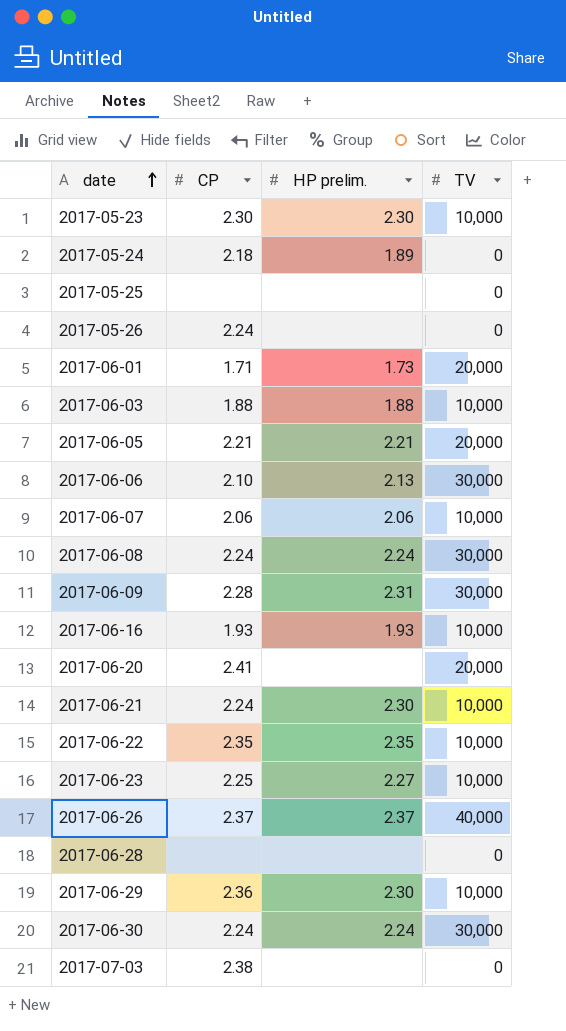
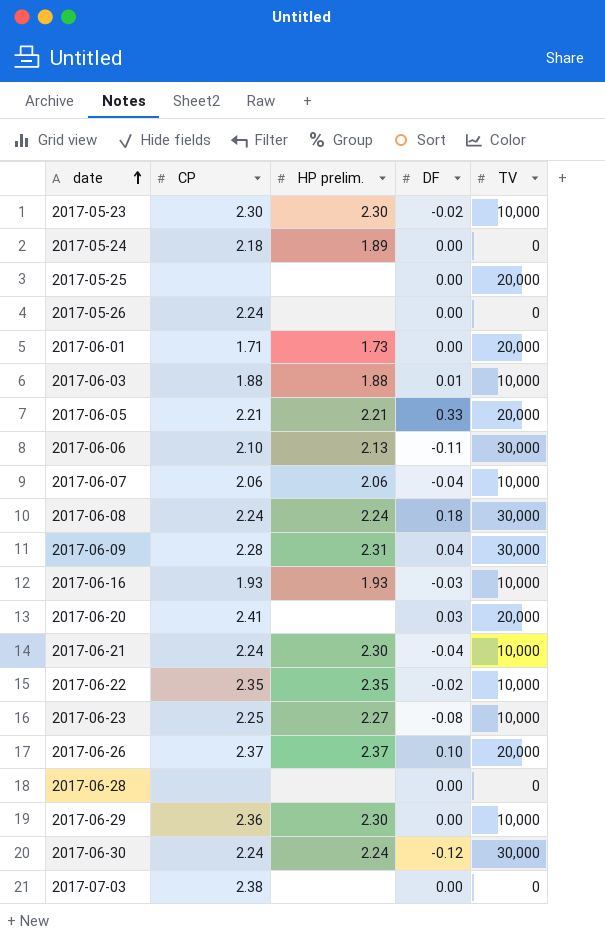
column DF | position: none -> 4
2017-05-25 | TV: 0 -> 20,000
2017-06-26 | TV: 40,000 -> 20,000

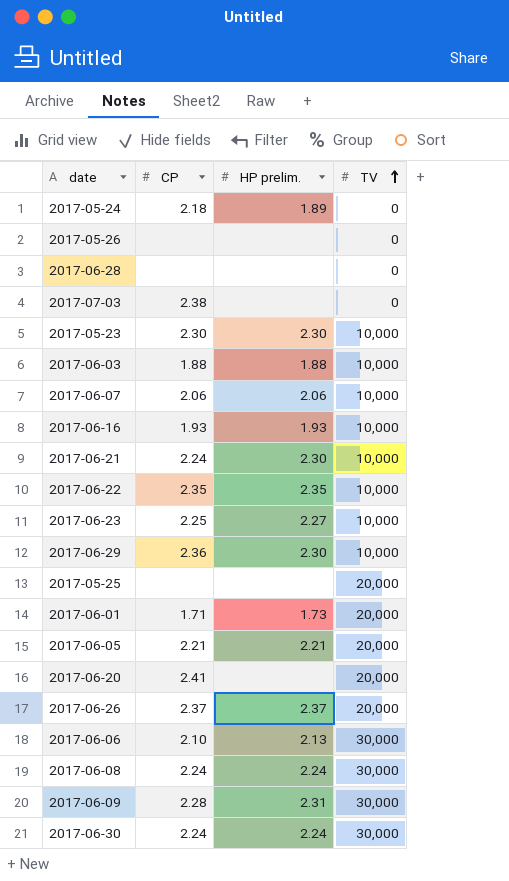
row order: date ascending -> TV ascending
column DF | position: 4 -> none
2017-05-26 | CP: 2.24 -> none

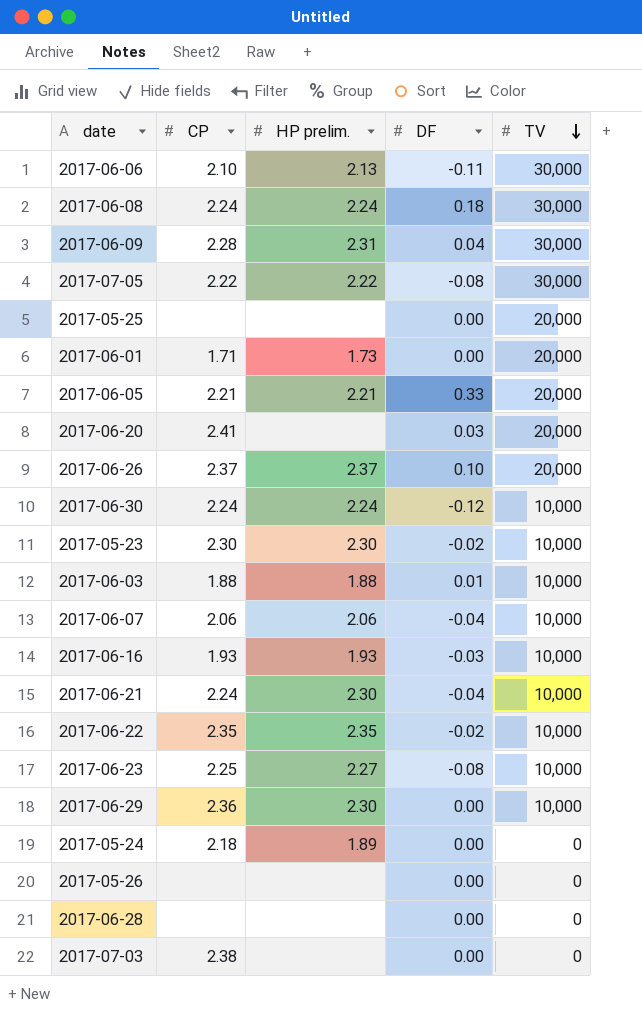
row order: TV ascending -> TV descending
column DF | position: none -> 4
row 2017-07-05: none -> 2.22 | 2.22 | -0.08 | 30,000
2017-06-30 | TV: 30,000 -> 10,000

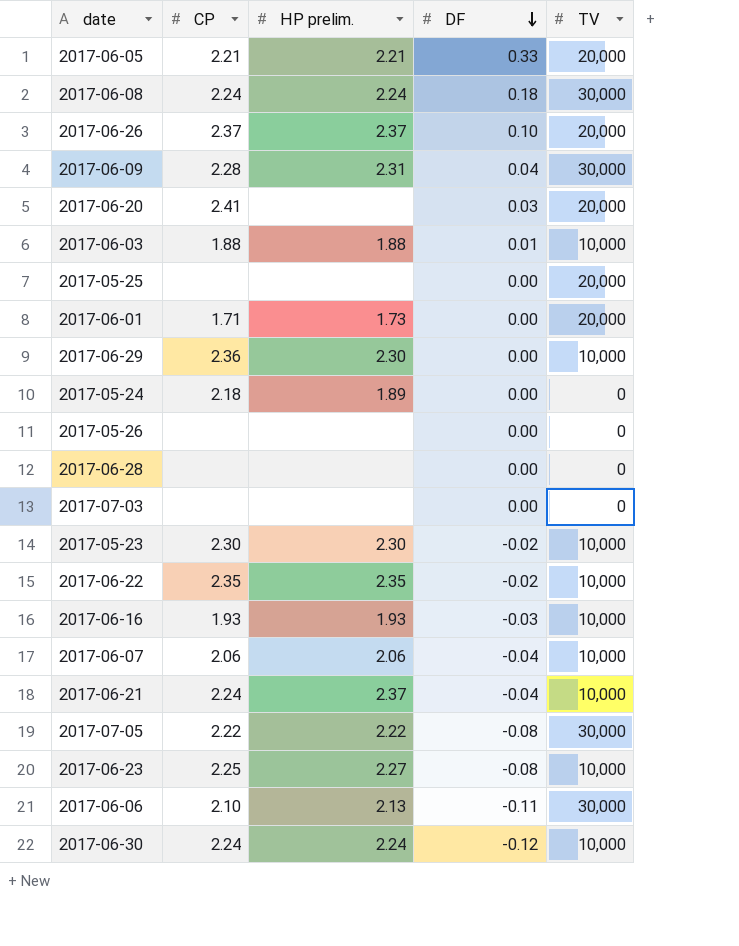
row order: TV descending -> DF descending
2017-07-03 | CP: 2.38 -> none
2017-06-21 | HP prelim.: 2.30 -> 2.37

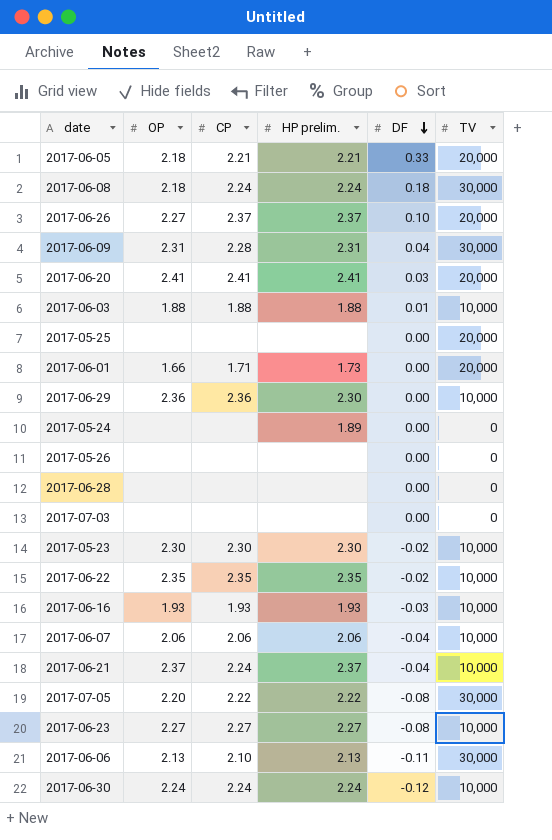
column OP | position: none -> 2
2017-06-20 | HP prelim.: none -> 2.41
2017-05-24 | CP: 2.18 -> none
2017-06-23 | CP: 2.25 -> 2.27

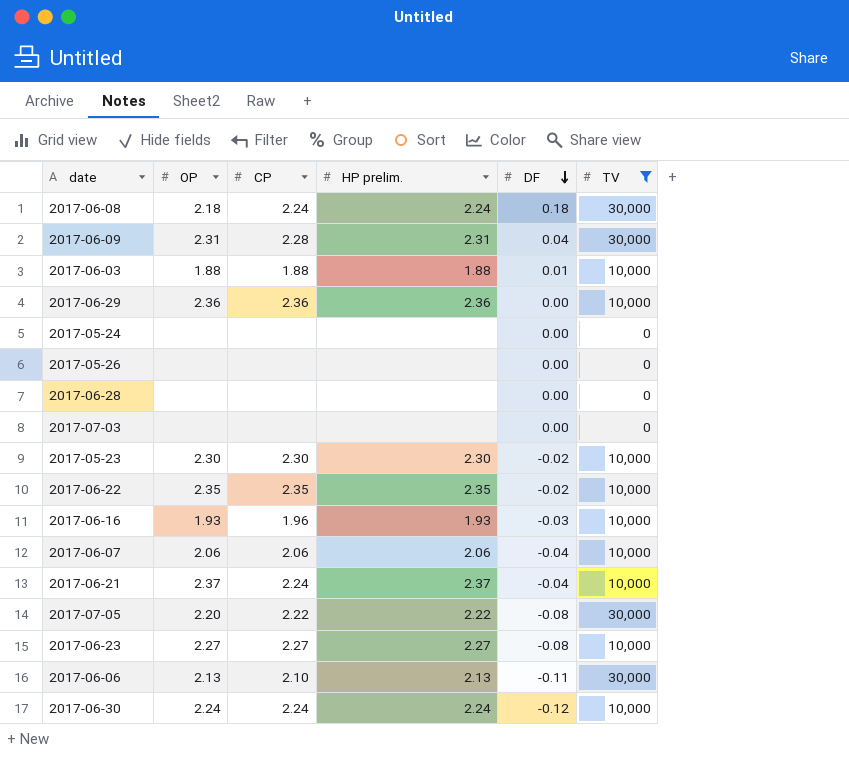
filter: none -> TV != 20,000
2017-06-29 | HP prelim.: 2.30 -> 2.36
2017-05-24 | HP prelim.: 1.89 -> none
2017-06-16 | CP: 1.93 -> 1.96

